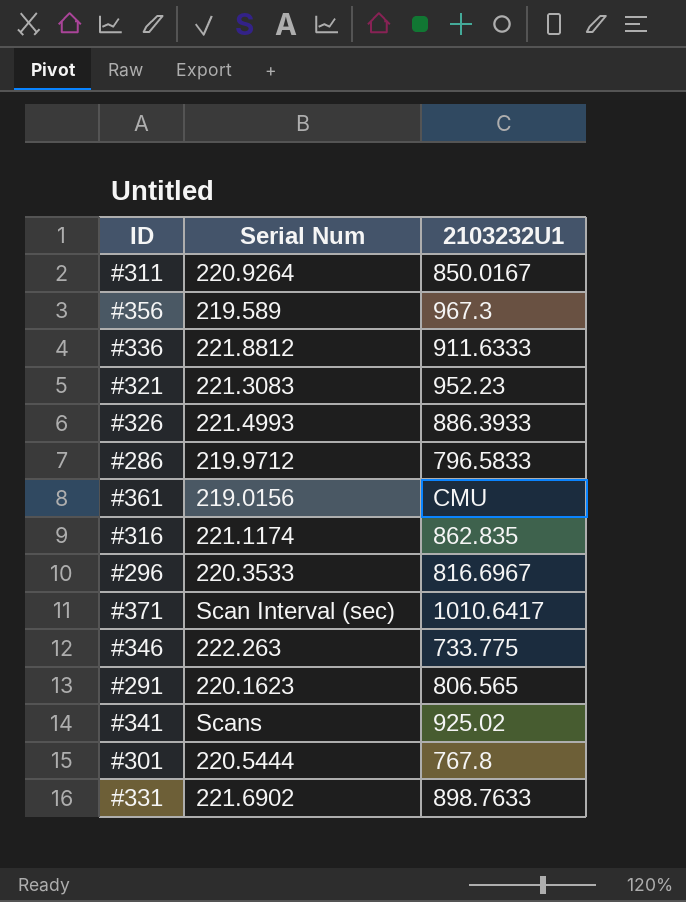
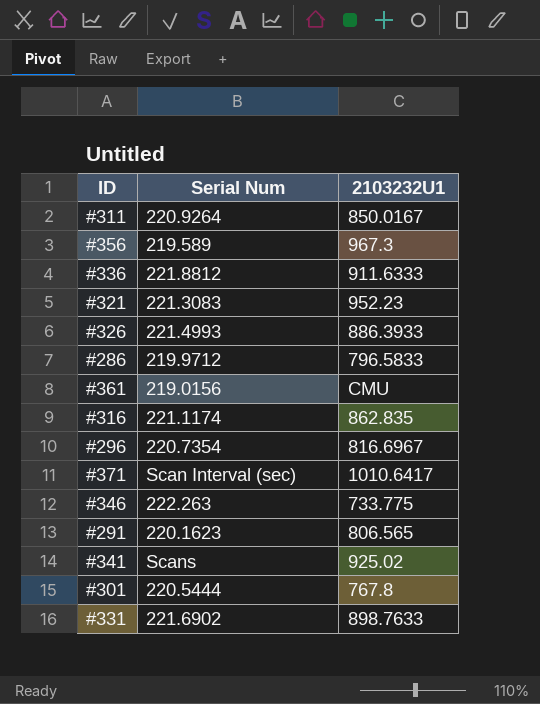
#296 | Serial Num: 220.3533 -> 220.7354

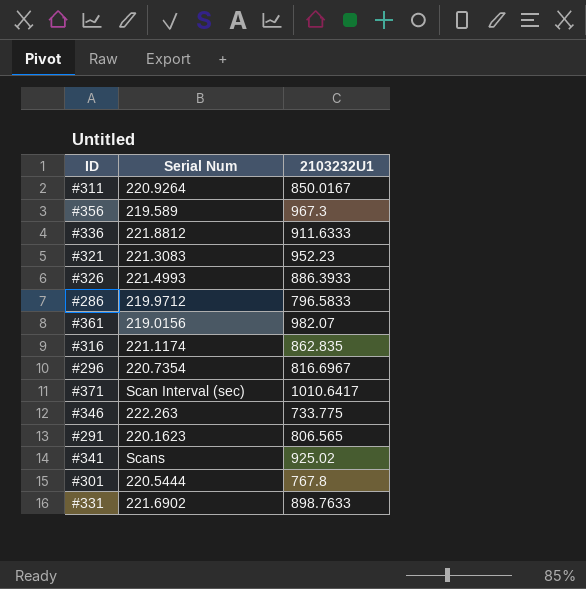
#361 | 2103232U1: CMU -> 982.07

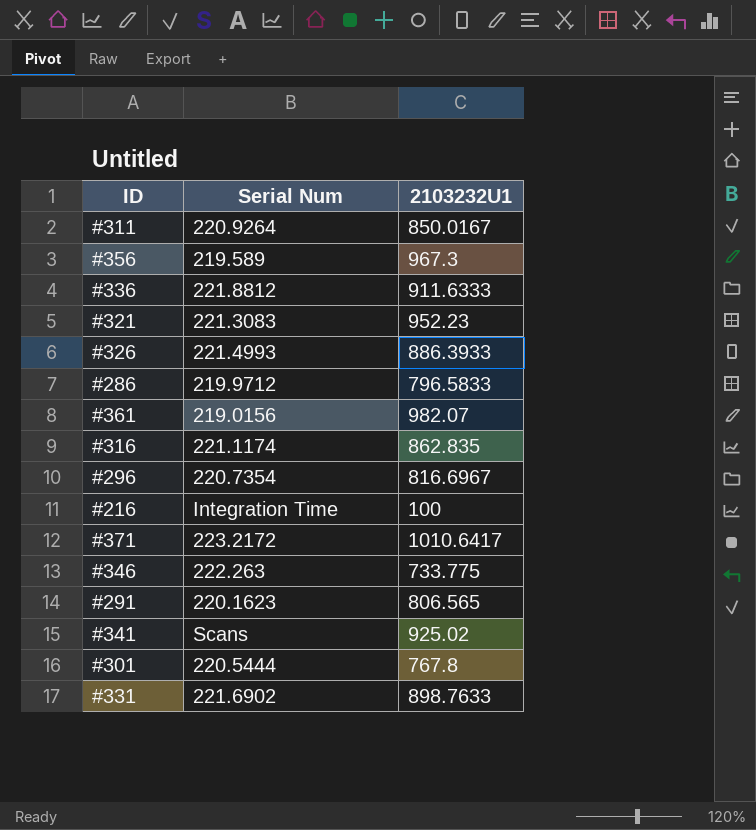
row #216: none -> Integration Time | 100
#371 | Serial Num: Scan Interval (sec) -> 223.2172

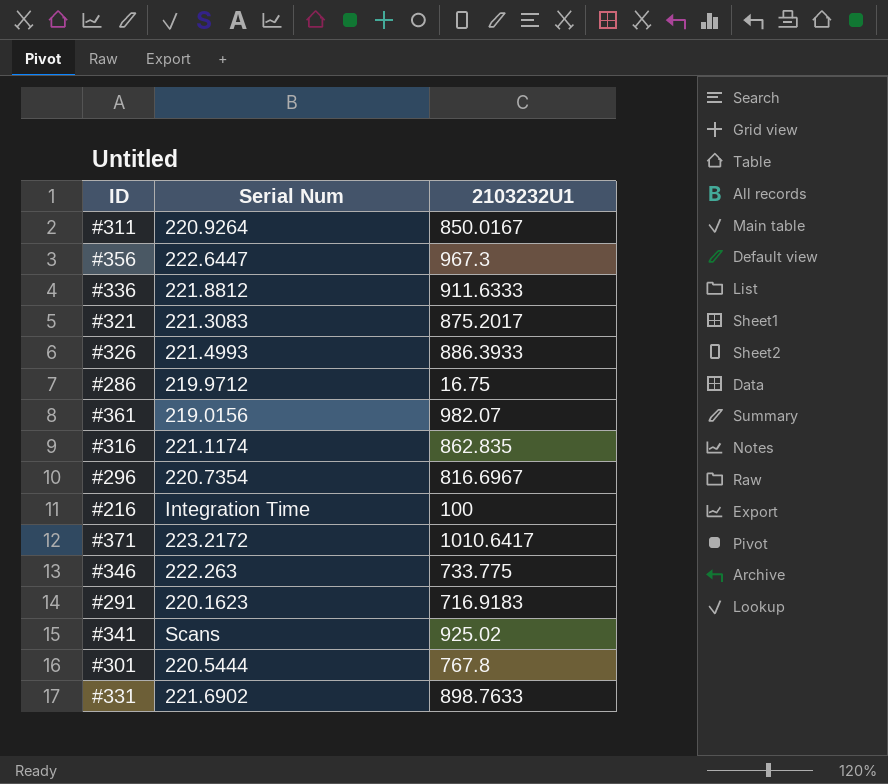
#356 | Serial Num: 219.589 -> 222.6447
#321 | 2103232U1: 952.23 -> 875.2017
#286 | 2103232U1: 796.5833 -> 16.75
#291 | 2103232U1: 806.565 -> 716.9183

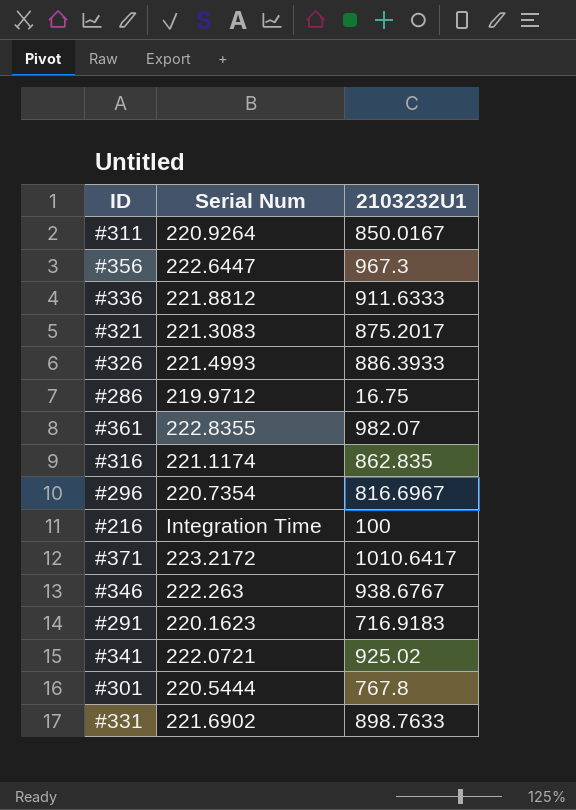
#361 | Serial Num: 219.0156 -> 222.8355
#346 | 2103232U1: 733.775 -> 938.6767
#341 | Serial Num: Scans -> 222.0721

